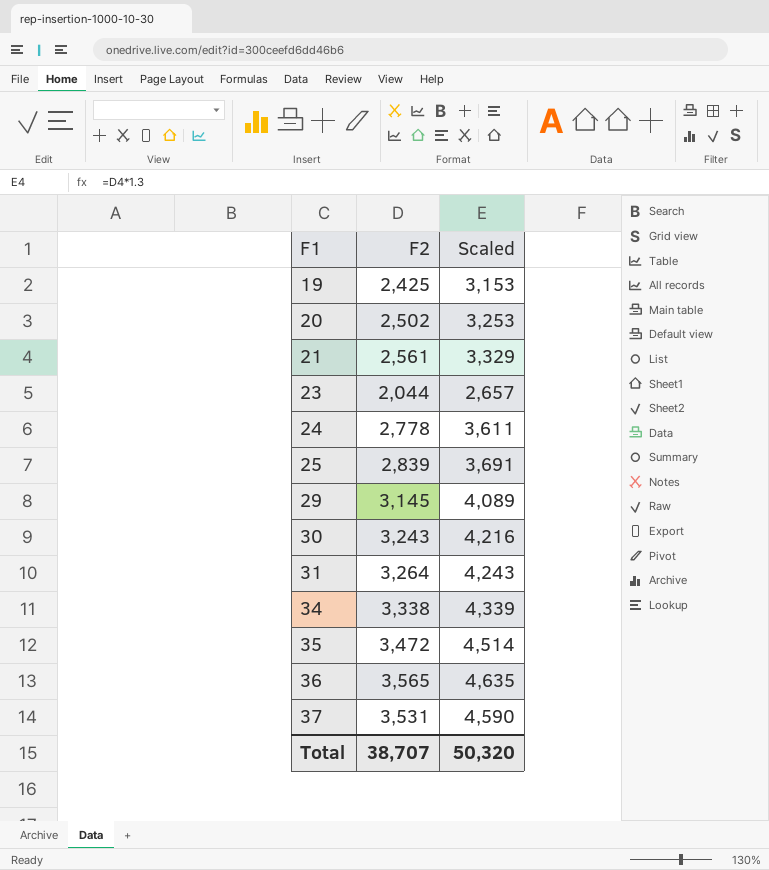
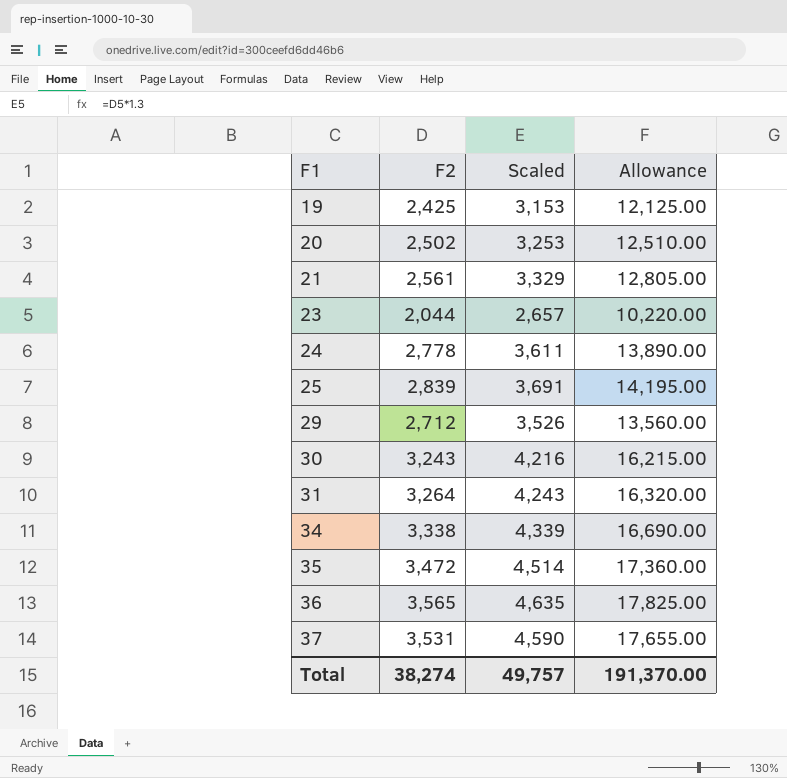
column Allowance | formula: none -> [F2] * 5
29 | F2: 3,145 -> 2,712
29 | Scaled: 4,089 -> 3,526
Total | F2: 38,707 -> 38,274
Total | Scaled: 50,320 -> 49,757

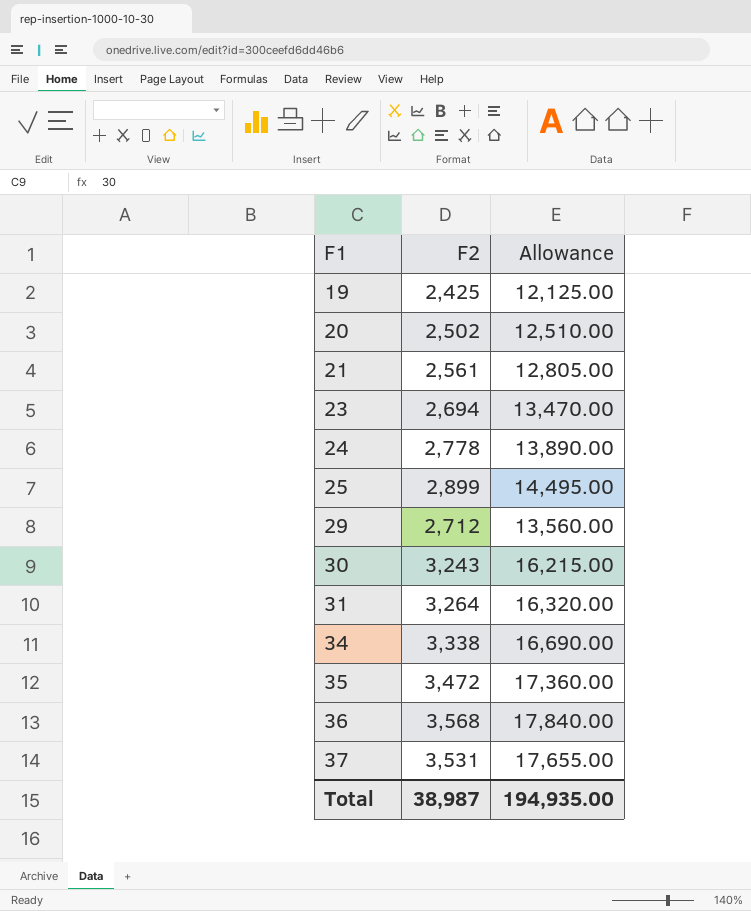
column Scaled | formula: [F2] * 1.3 -> none
23 | F2: 2,044 -> 2,694
23 | Allowance: 10,220.00 -> 13,470.00
25 | F2: 2,839 -> 2,899
25 | Allowance: 14,195.00 -> 14,495.00
36 | F2: 3,565 -> 3,568
36 | Allowance: 17,825.00 -> 17,840.00
Total | F2: 38,274 -> 38,987
Total | Allowance: 191,370.00 -> 194,935.00

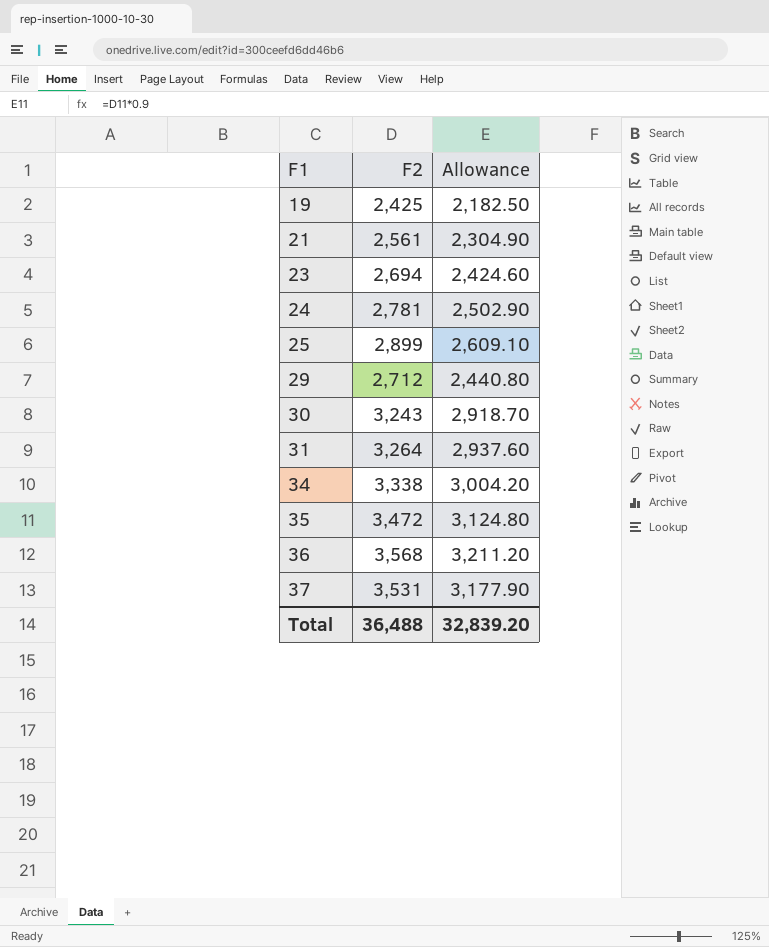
column Allowance | formula: [F2] * 5 -> [F2] * 0.9
row 20: 2,502 | 12,510.00 -> none
24 | F2: 2,778 -> 2,781
Total | F2: 38,987 -> 36,488
Total | Allowance: 194,935.00 -> 32,839.20

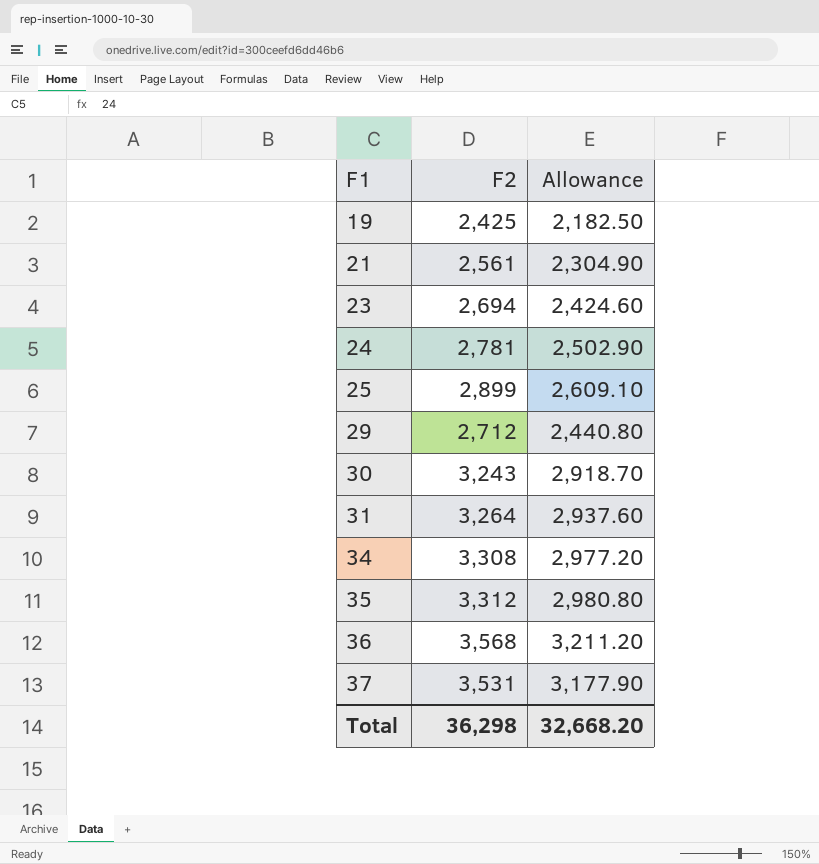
34 | F2: 3,338 -> 3,308
34 | Allowance: 3,004.20 -> 2,977.20
35 | F2: 3,472 -> 3,312
35 | Allowance: 3,124.80 -> 2,980.80
Total | F2: 36,488 -> 36,298
Total | Allowance: 32,839.20 -> 32,668.20

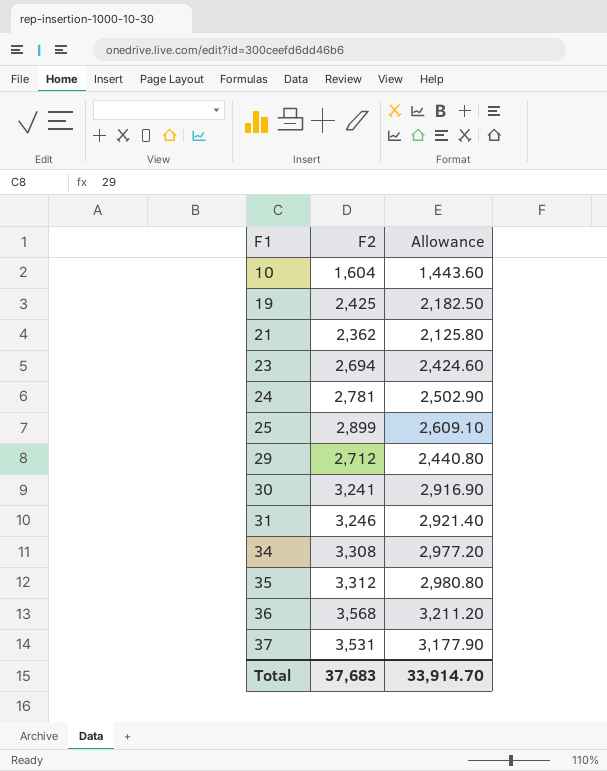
row 10: none -> 1,604 | 1,443.60
21 | F2: 2,561 -> 2,362
21 | Allowance: 2,304.90 -> 2,125.80
30 | F2: 3,243 -> 3,241
30 | Allowance: 2,918.70 -> 2,916.90
31 | F2: 3,264 -> 3,246
31 | Allowance: 2,937.60 -> 2,921.40
Total | F2: 36,298 -> 37,683
Total | Allowance: 32,668.20 -> 33,914.70

